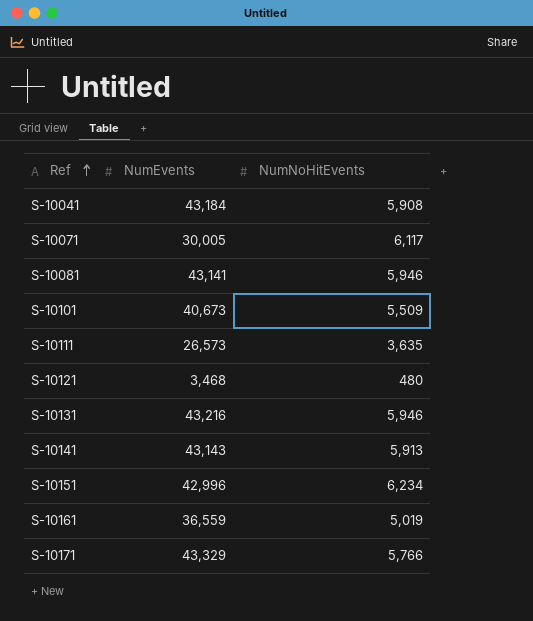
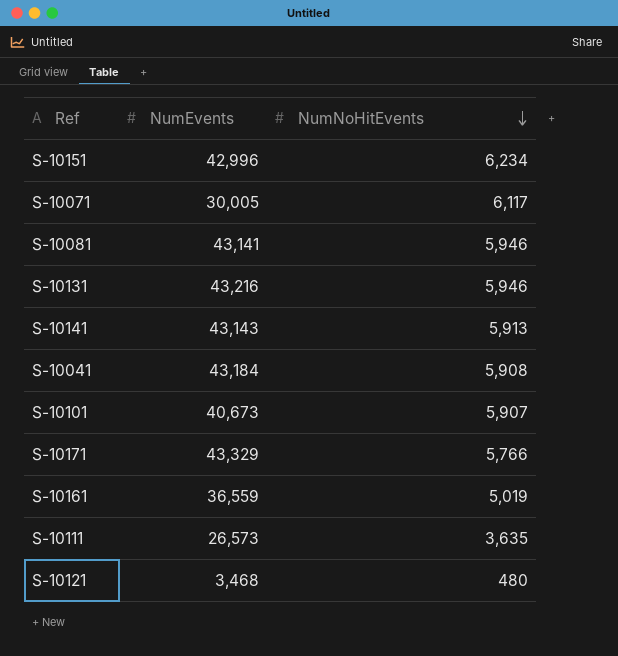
row order: Ref ascending -> NumNoHitEvents descending
S-10101 | NumNoHitEvents: 5,509 -> 5,907

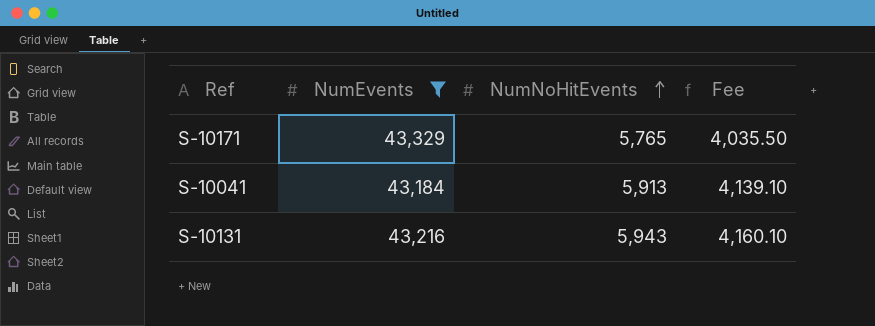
filter: none -> NumEvents >= 43,184
row order: NumNoHitEvents descending -> NumNoHitEvents ascending
column Fee | formula: none -> [NumNoHitEvents] * 0.7
S-10171 | NumNoHitEvents: 5,766 -> 5,765
S-10041 | NumNoHitEvents: 5,908 -> 5,913
S-10131 | NumNoHitEvents: 5,946 -> 5,943

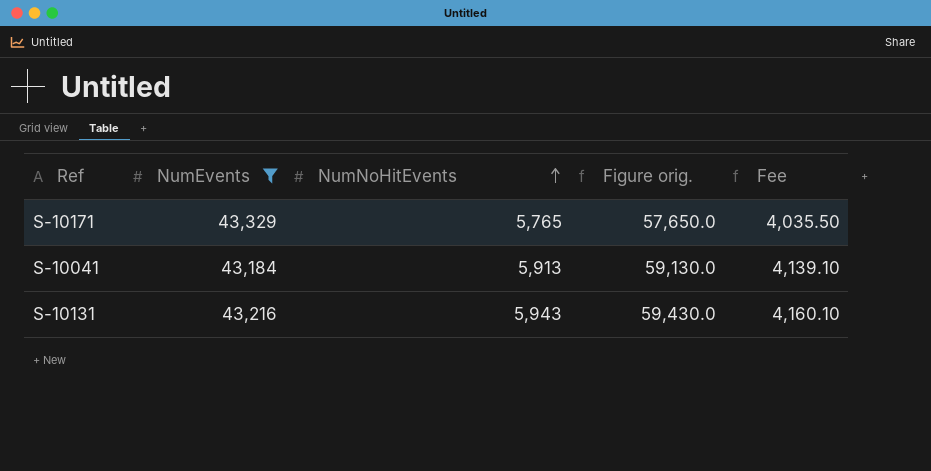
column Figure orig. | formula: none -> [NumNoHitEvents] * 10

